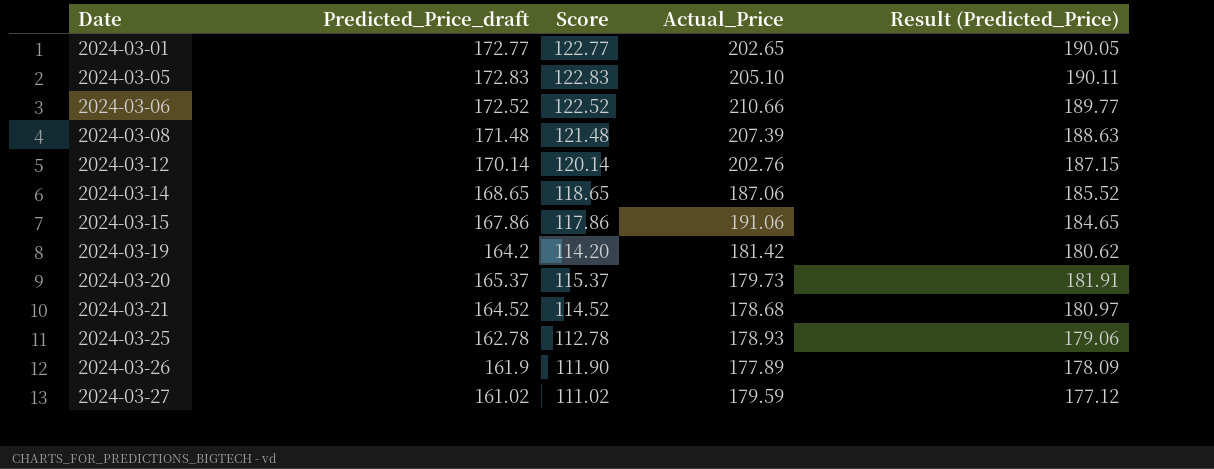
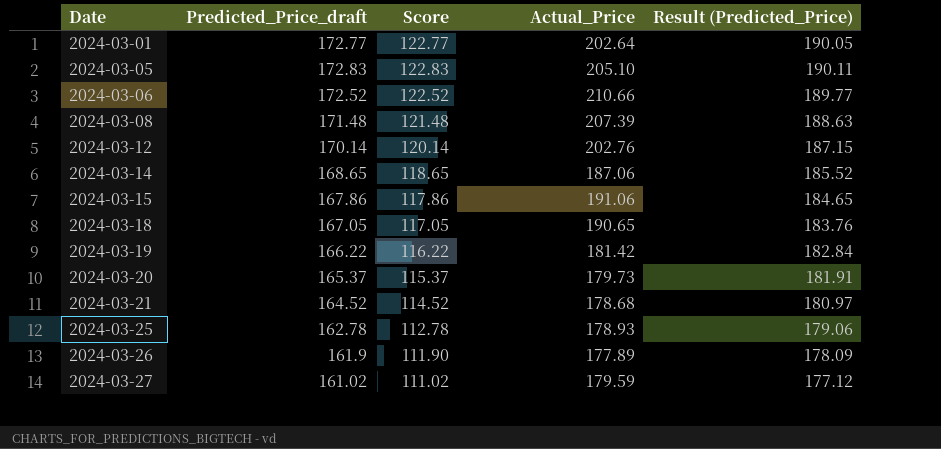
2024-03-01 | Actual_Price: 202.65 -> 202.64
row 2024-03-18: none -> 167.05 | 117.05 | 190.65 | 183.76
2024-03-19 | Predicted_Price_draft: 164.2 -> 166.22
2024-03-19 | Score: 114.20 -> 116.22
2024-03-19 | Result (Predicted_Price): 180.62 -> 182.84

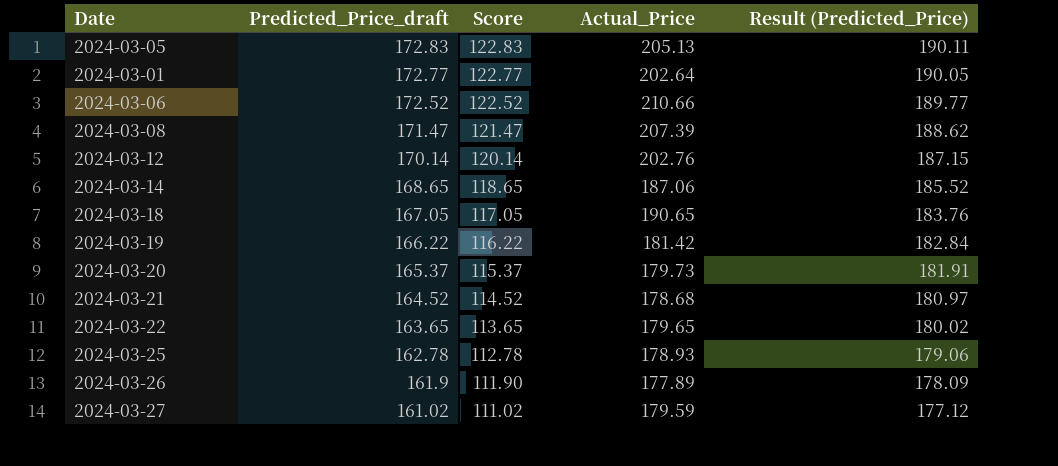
row order: Date ascending -> Predicted_Price_draft descending
row 2024-03-15: 167.86 | 117.86 | 191.06 | 184.65 -> none
2024-03-05 | Actual_Price: 205.10 -> 205.13
2024-03-08 | Predicted_Price_draft: 171.48 -> 171.47
2024-03-08 | Score: 121.48 -> 121.47
2024-03-08 | Result (Predicted_Price): 188.63 -> 188.62
row 2024-03-22: none -> 163.65 | 113.65 | 179.65 | 180.02

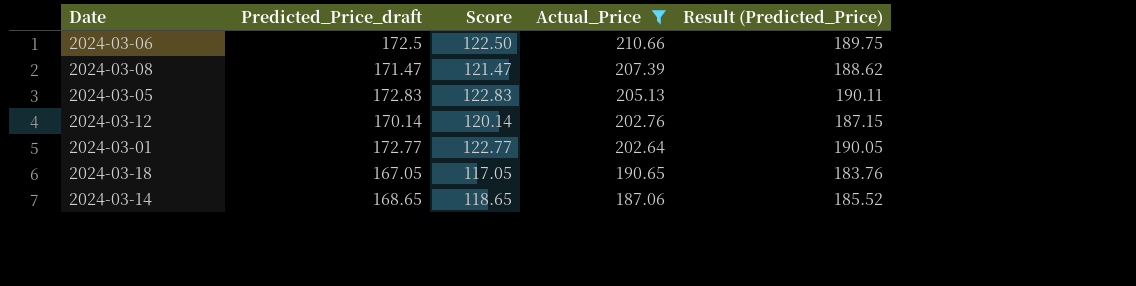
filter: none -> Actual_Price >= 187.06
row order: Predicted_Price_draft descending -> Actual_Price descending
2024-03-06 | Predicted_Price_draft: 172.52 -> 172.5
2024-03-06 | Score: 122.52 -> 122.50
2024-03-06 | Result (Predicted_Price): 189.77 -> 189.75

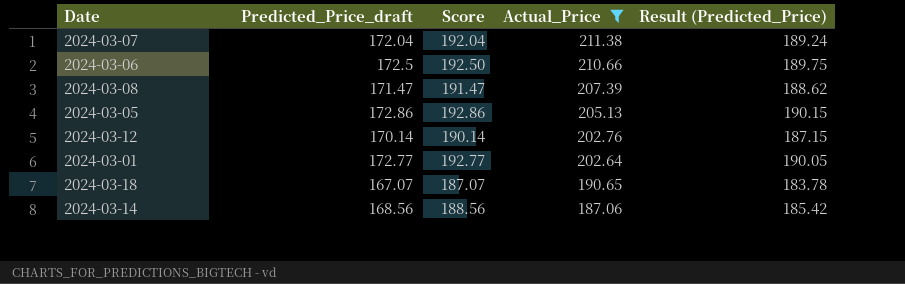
column Score | formula: [Predicted_Price_draft] - 50 -> [Predicted_Price_draft] + 20
row 2024-03-07: none -> 172.04 | 192.04 | 211.38 | 189.24
2024-03-05 | Predicted_Price_draft: 172.83 -> 172.86
2024-03-05 | Result (Predicted_Price): 190.11 -> 190.15
2024-03-18 | Predicted_Price_draft: 167.05 -> 167.07
2024-03-18 | Result (Predicted_Price): 183.76 -> 183.78
2024-03-14 | Predicted_Price_draft: 168.65 -> 168.56
2024-03-14 | Result (Predicted_Price): 185.52 -> 185.42

